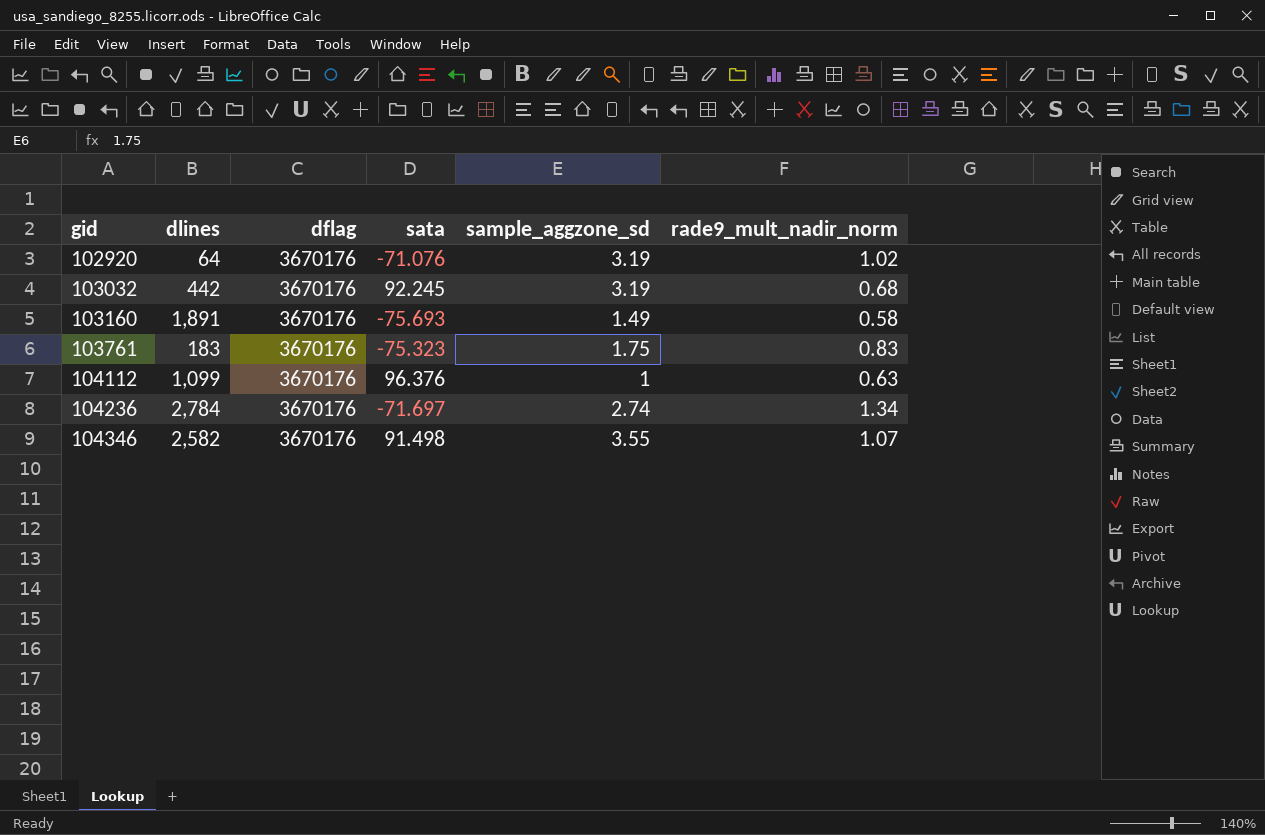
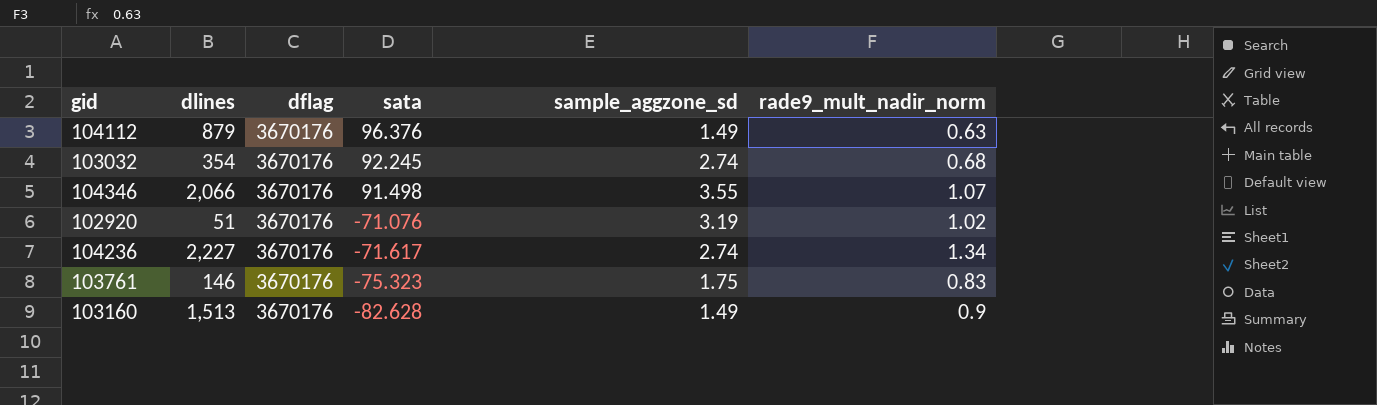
row order: gid ascending -> sata descending
104112 | dlines: 1,099 -> 879
104112 | sample_aggzone_sd: 1 -> 1.49
103032 | dlines: 442 -> 354
103032 | sample_aggzone_sd: 3.19 -> 2.74
104346 | dlines: 2,582 -> 2,066
102920 | dlines: 64 -> 51
104236 | dlines: 2,784 -> 2,227
104236 | sata: -71.697 -> -71.617
103761 | dlines: 183 -> 146
103160 | dlines: 1,891 -> 1,513
103160 | sata: -75.693 -> -82.628
103160 | rade9_mult_nadir_norm: 0.58 -> 0.9

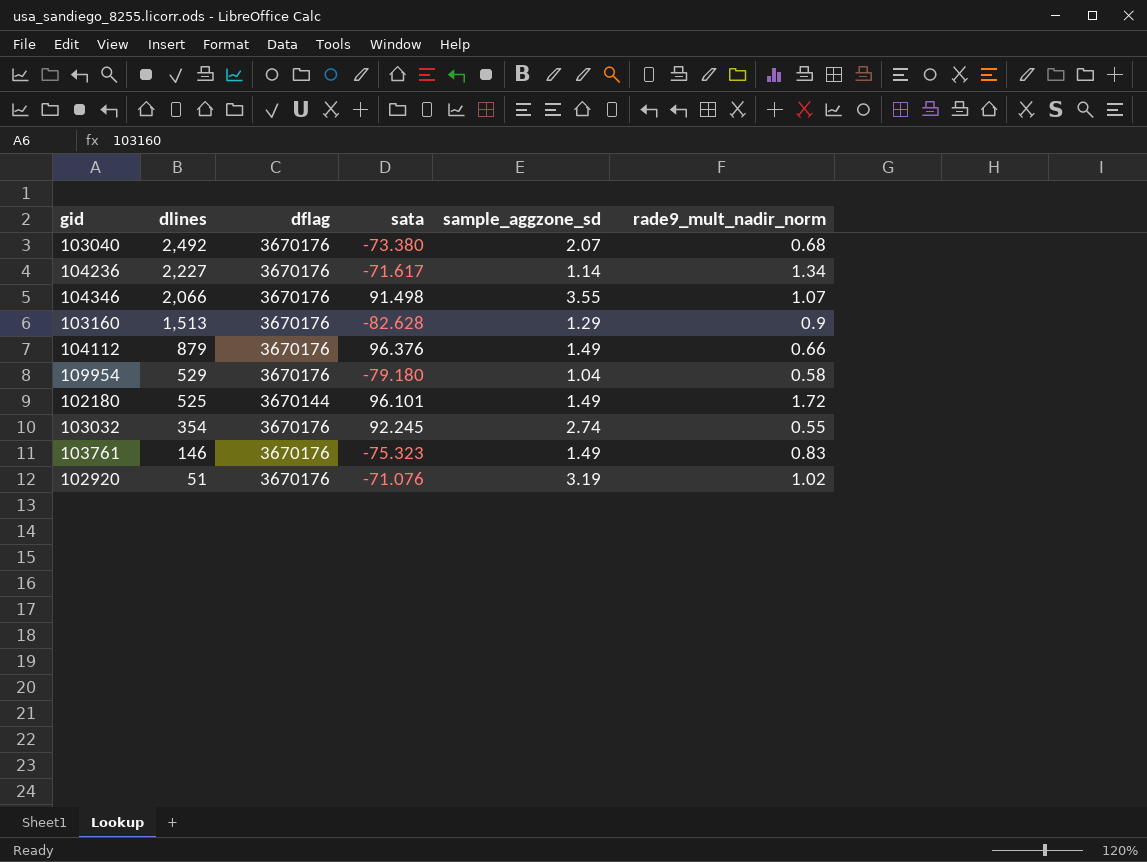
row order: sata descending -> dlines descending
row 103040: none -> 2,492 | 3670176 | -73.380 | 2.07 | 0.68
104236 | sample_aggzone_sd: 2.74 -> 1.14
103160 | sample_aggzone_sd: 1.49 -> 1.29
104112 | rade9_mult_nadir_norm: 0.63 -> 0.66
row 109954: none -> 529 | 3670176 | -79.180 | 1.04 | 0.58
row 102180: none -> 525 | 3670144 | 96.101 | 1.49 | 1.72
103032 | rade9_mult_nadir_norm: 0.68 -> 0.55
103761 | sample_aggzone_sd: 1.75 -> 1.49

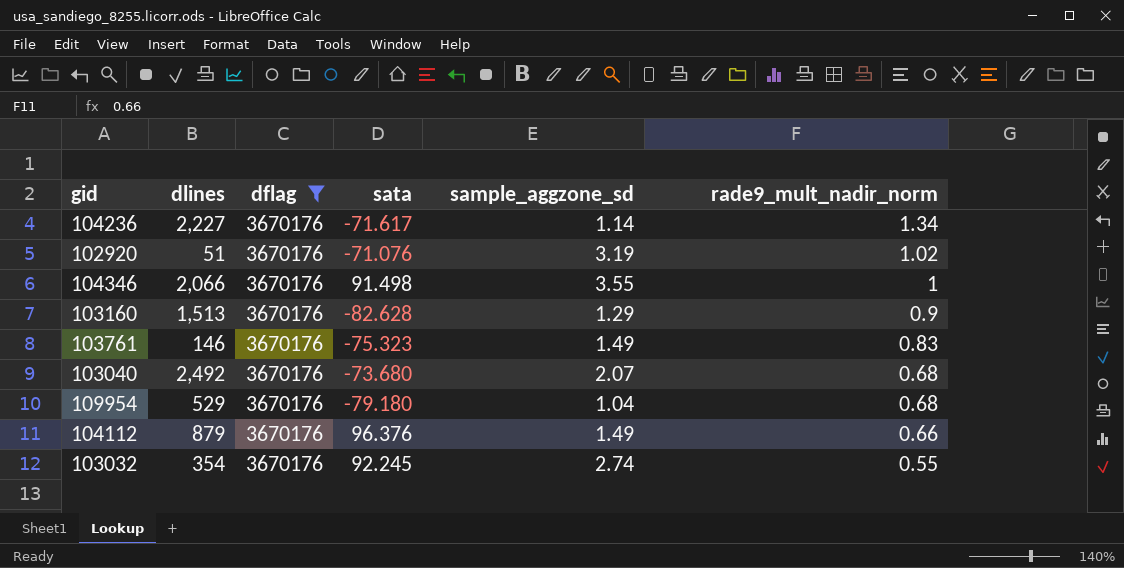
filter: none -> dflag = 3670176
row order: dlines descending -> rade9_mult_nadir_norm descending
104346 | rade9_mult_nadir_norm: 1.07 -> 1
103040 | sata: -73.380 -> -73.680
109954 | rade9_mult_nadir_norm: 0.58 -> 0.68

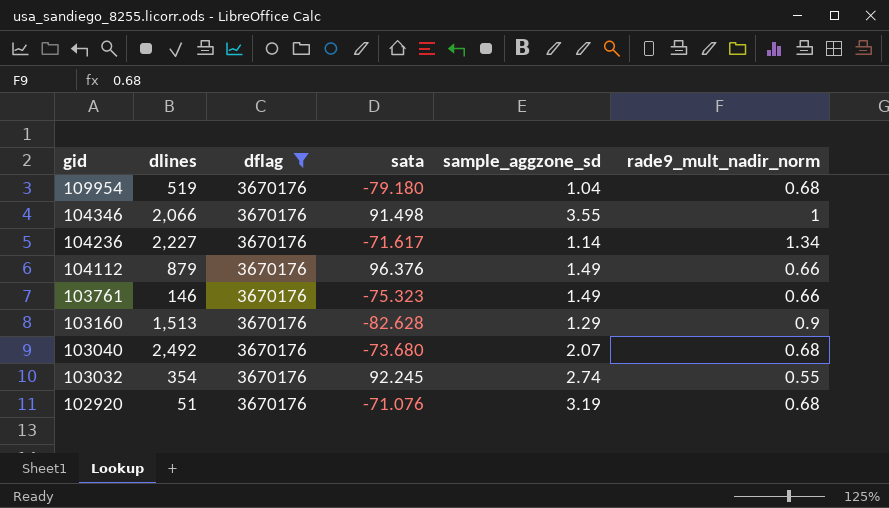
row order: rade9_mult_nadir_norm descending -> gid descending
109954 | dlines: 529 -> 519
103761 | rade9_mult_nadir_norm: 0.83 -> 0.66
102920 | rade9_mult_nadir_norm: 1.02 -> 0.68

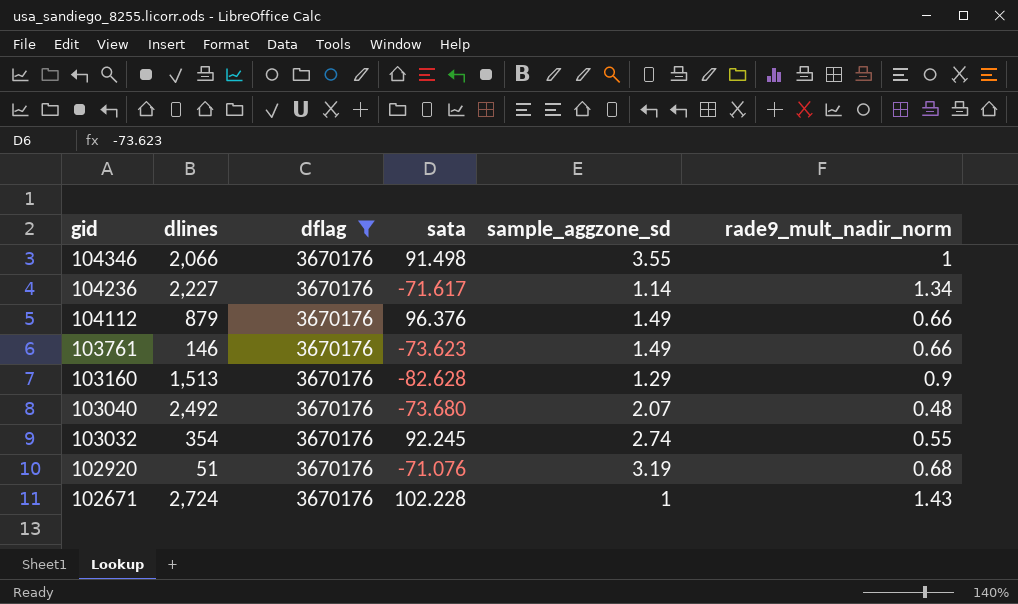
row 109954: 519 | 3670176 | -79.180 | 1.04 | 0.68 -> none
103761 | sata: -75.323 -> -73.623
103040 | rade9_mult_nadir_norm: 0.68 -> 0.48
row 102671: none -> 2,724 | 3670176 | 102.228 | 1 | 1.43

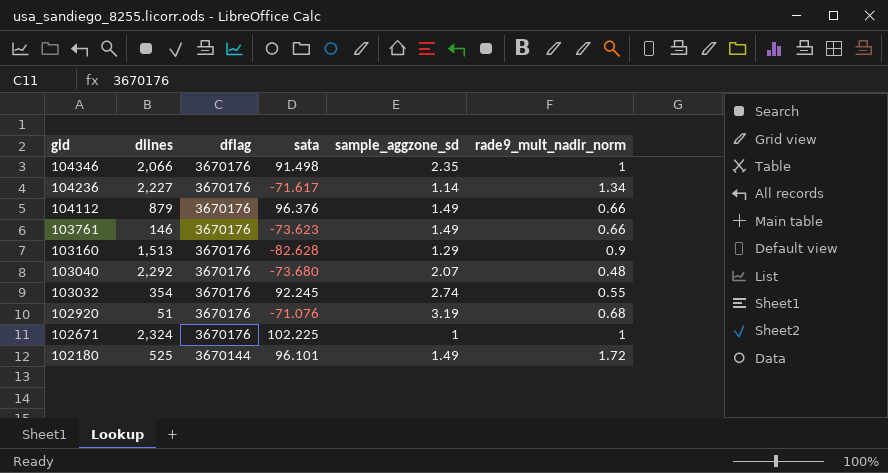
filter: dflag = 3670176 -> none
104346 | sample_aggzone_sd: 3.55 -> 2.35
103040 | dlines: 2,492 -> 2,292
102671 | dlines: 2,724 -> 2,324
102671 | sata: 102.228 -> 102.225
102671 | rade9_mult_nadir_norm: 1.43 -> 1

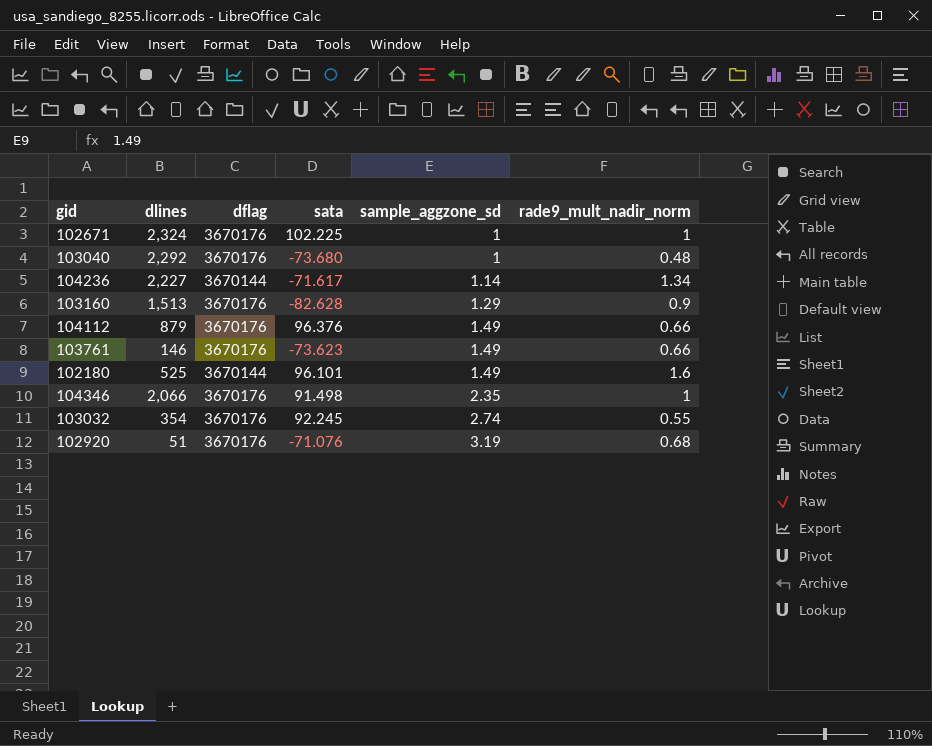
row order: gid descending -> sample_aggzone_sd ascending
103040 | sample_aggzone_sd: 2.07 -> 1
104236 | dflag: 3670176 -> 3670144
102180 | rade9_mult_nadir_norm: 1.72 -> 1.6

